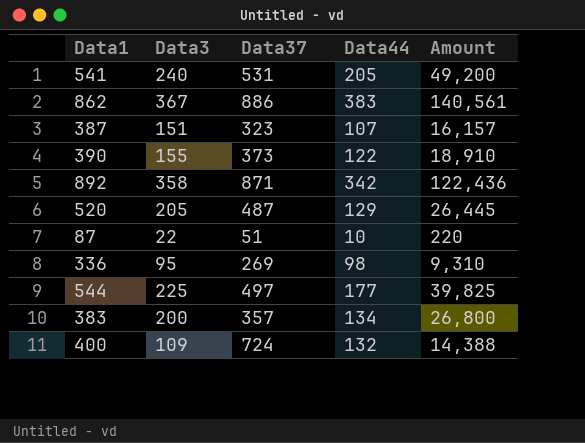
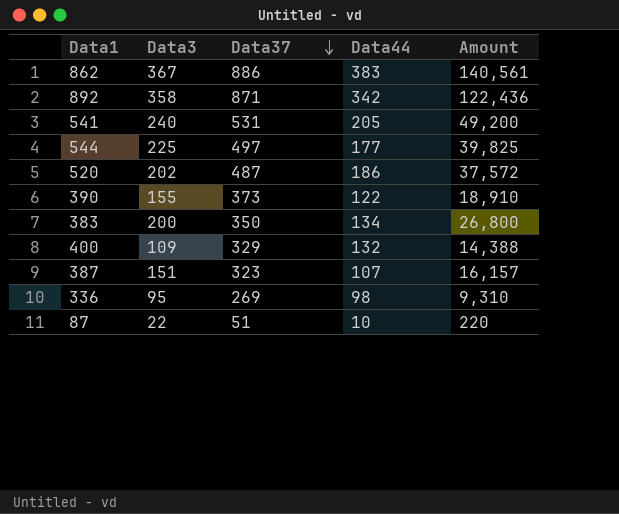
row order: none -> Data37 descending
520 | Data3: 205 -> 202
520 | Data44: 129 -> 186
520 | Amount: 26,445 -> 37,572
383 | Data37: 357 -> 350
400 | Data37: 724 -> 329

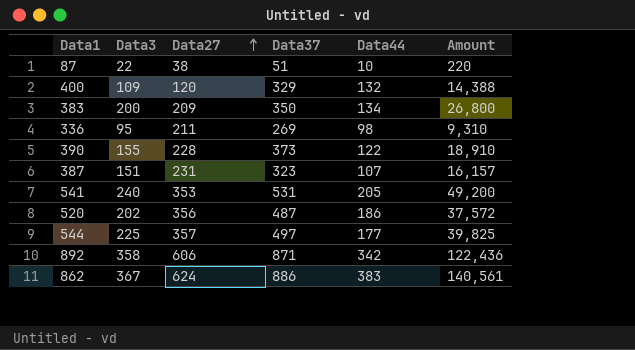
row order: Data37 descending -> Data27 ascending
column Data27 | position: none -> 3

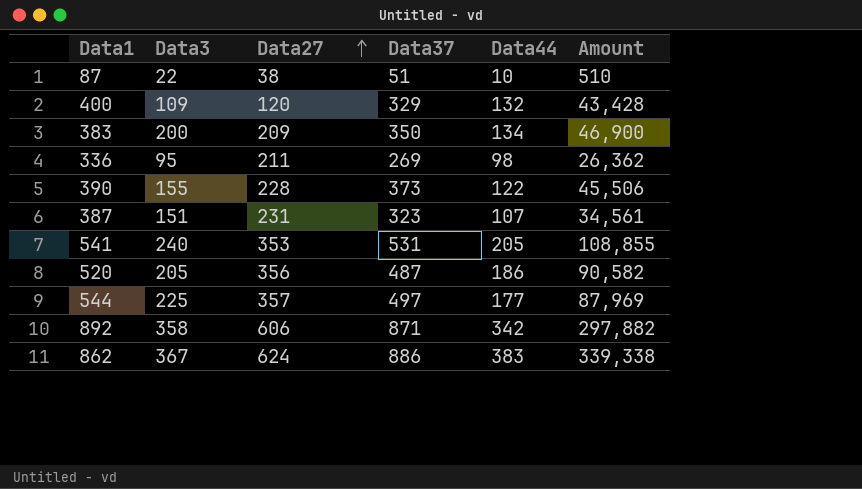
column Amount | formula: [Data3] * [Data44] -> [Data37] * [Data44]
520 | Data3: 202 -> 205

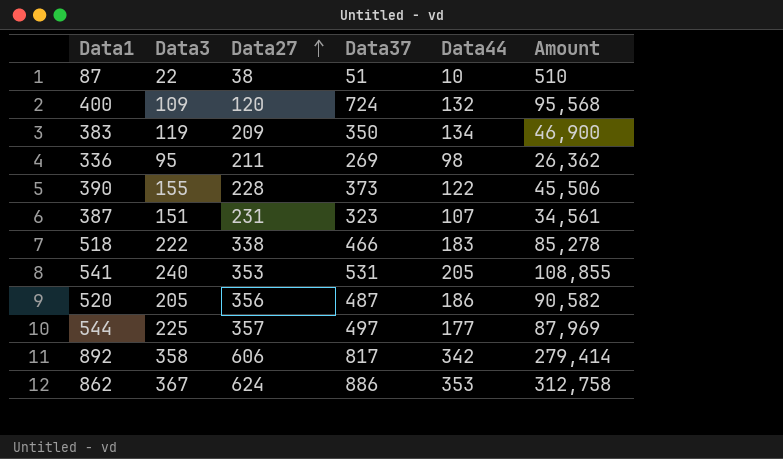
400 | Data37: 329 -> 724
400 | Amount: 43,428 -> 95,568
383 | Data3: 200 -> 119
row 518: none -> 222 | 338 | 466 | 183 | 85,278
892 | Data37: 871 -> 817
892 | Amount: 297,882 -> 279,414
862 | Data44: 383 -> 353
862 | Amount: 339,338 -> 312,758

